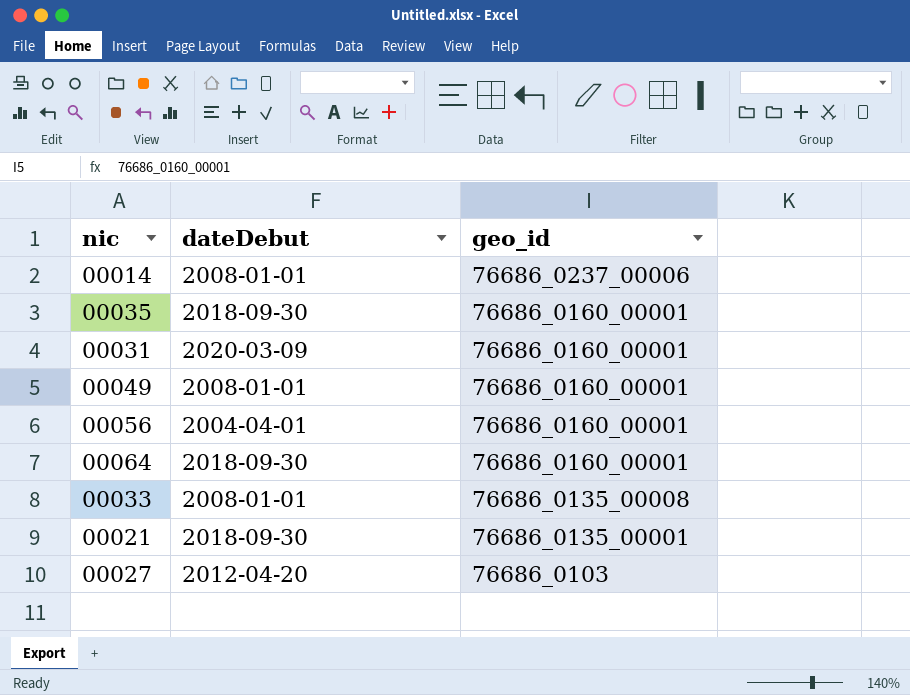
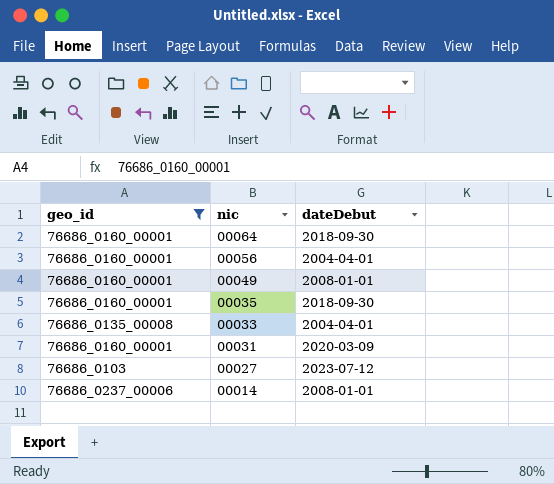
filter: none -> geo_id != 76686_0135_00001
row order: geo_id descending -> nic descending
column geo_id | position: 3 -> 1
00033 | dateDebut: 2008-01-01 -> 2004-04-01
00027 | dateDebut: 2012-04-20 -> 2023-07-12

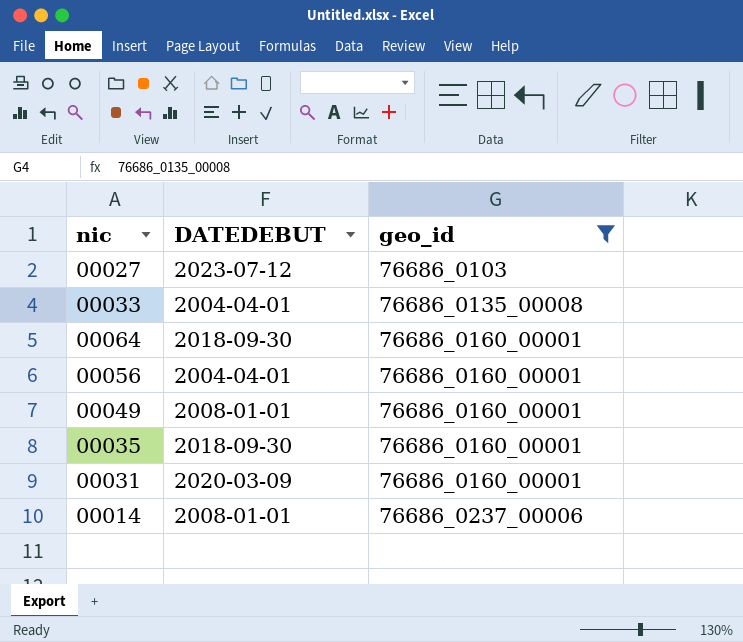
row order: nic descending -> geo_id ascending
column name: dateDebut -> DATEDEBUT
column geo_id | position: 1 -> 3

